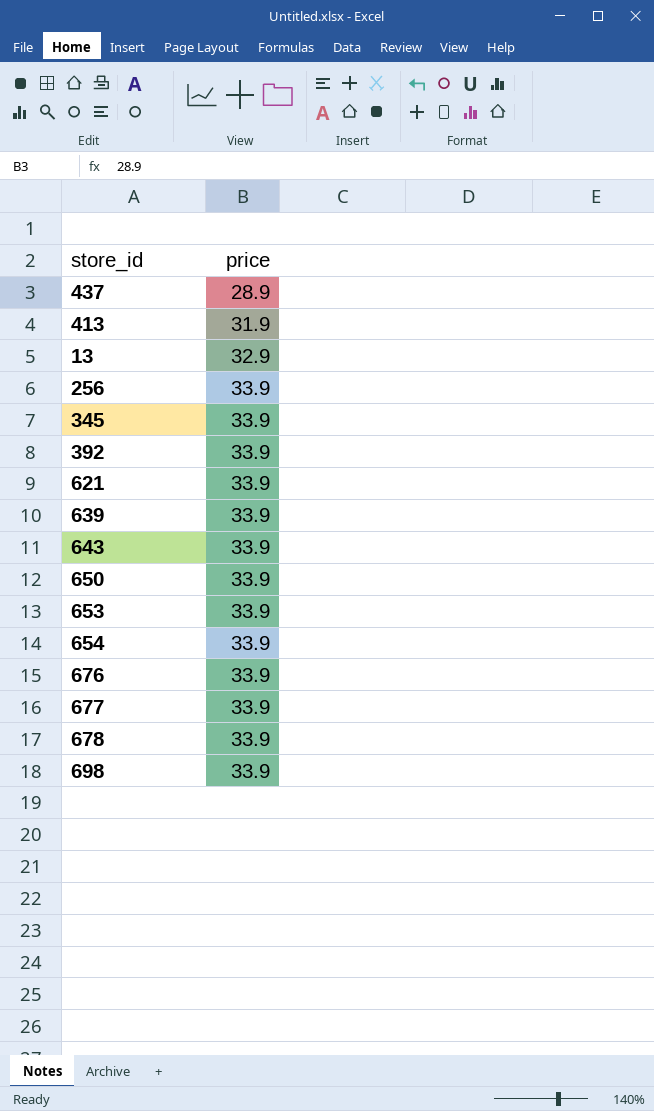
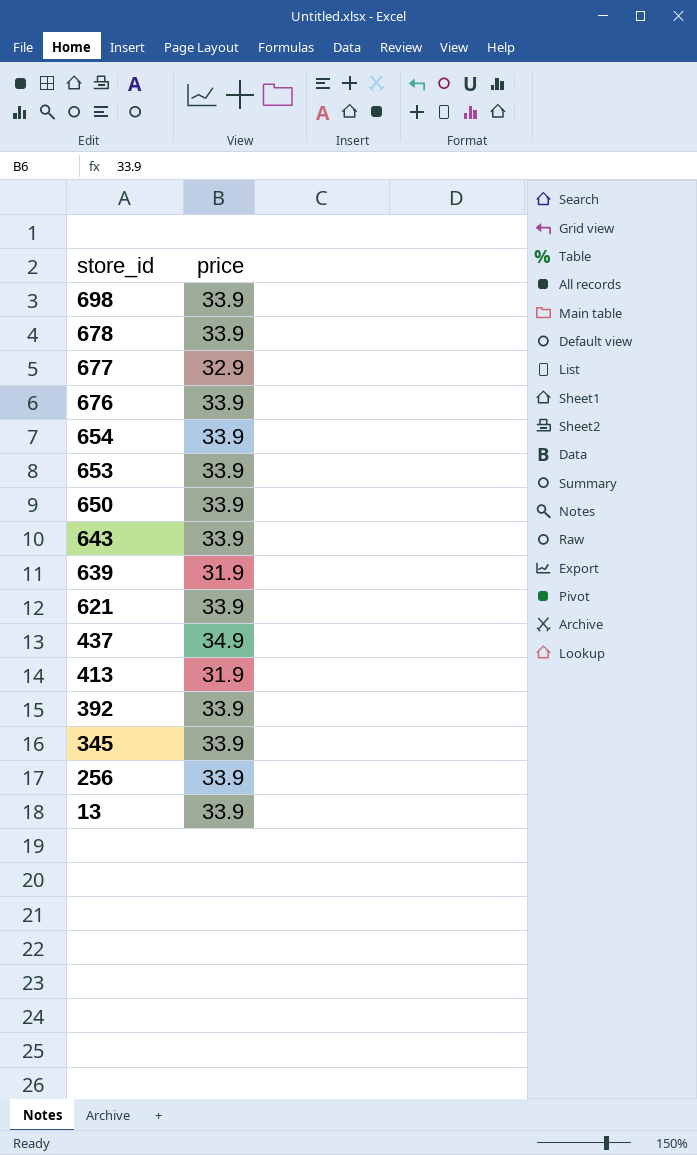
row order: price ascending -> store_id descending
677 | price: 33.9 -> 32.9
639 | price: 33.9 -> 31.9
437 | price: 28.9 -> 34.9
13 | price: 32.9 -> 33.9

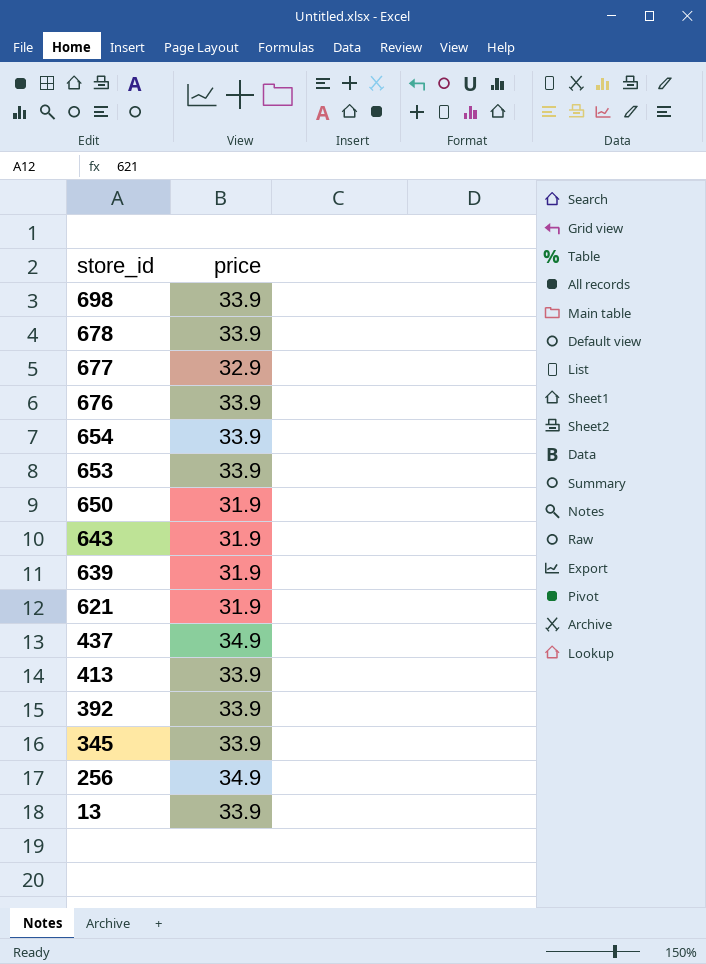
650 | price: 33.9 -> 31.9
643 | price: 33.9 -> 31.9
621 | price: 33.9 -> 31.9
413 | price: 31.9 -> 33.9
256 | price: 33.9 -> 34.9

